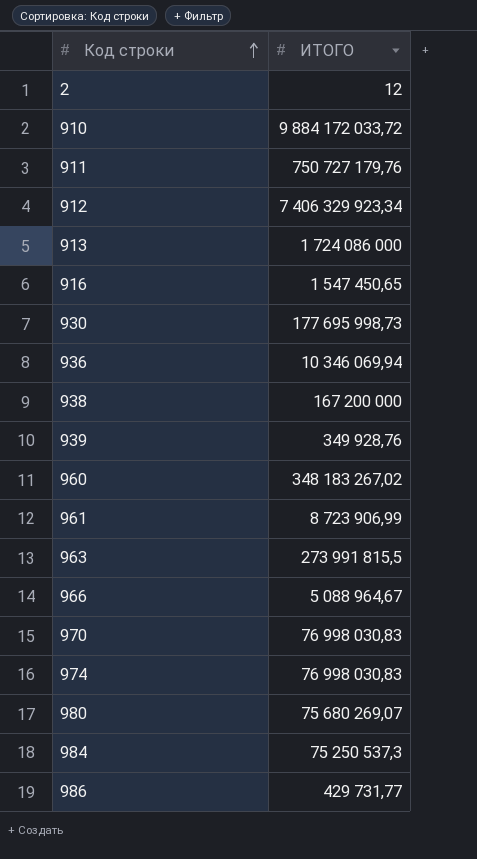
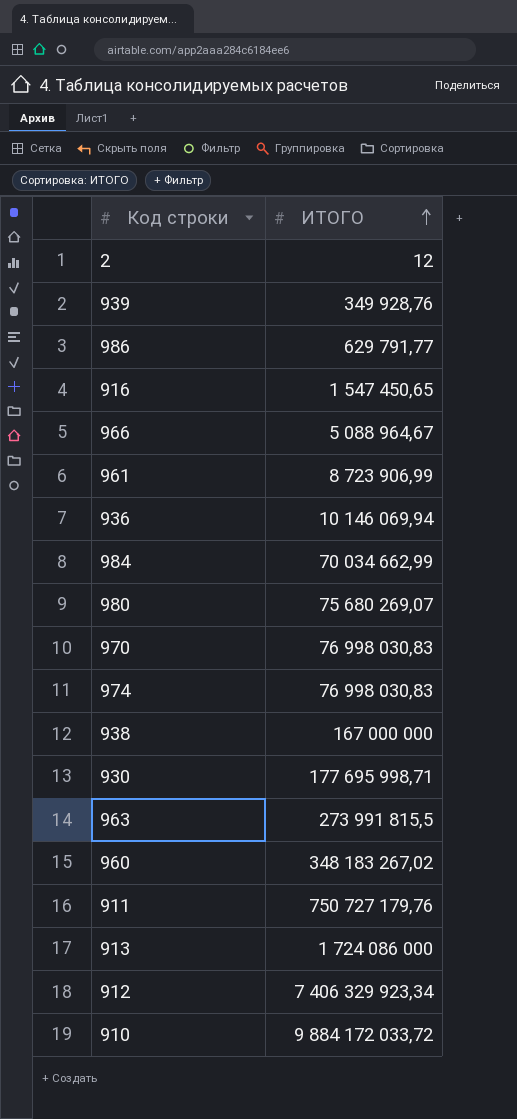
row order: Код строки ascending -> ИТОГО ascending
986 | ИТОГО: 429 731,77 -> 629 791,77
936 | ИТОГО: 10 346 069,94 -> 10 146 069,94
984 | ИТОГО: 75 250 537,3 -> 70 034 662,99
938 | ИТОГО: 167 200 000 -> 167 000 000
930 | ИТОГО: 177 695 998,73 -> 177 695 998,71

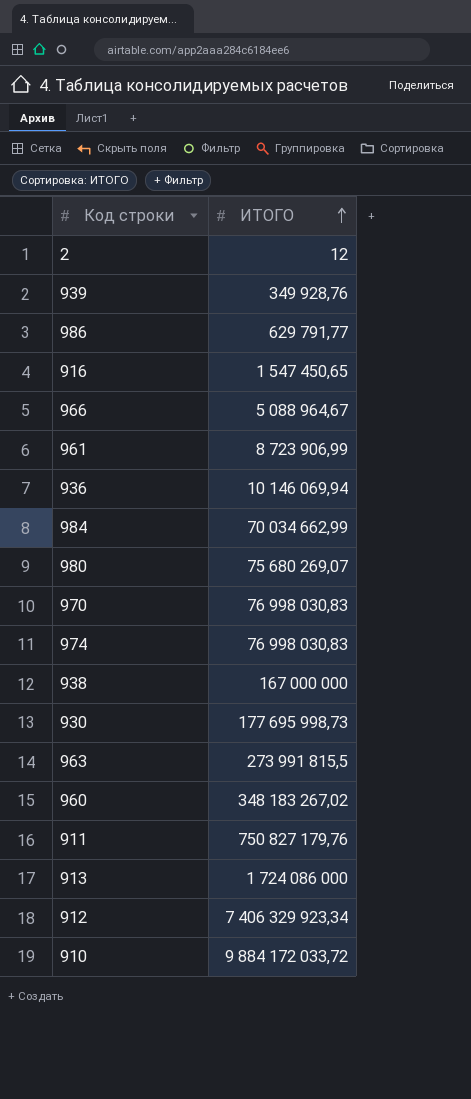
930 | ИТОГО: 177 695 998,71 -> 177 695 998,73
911 | ИТОГО: 750 727 179,76 -> 750 827 179,76

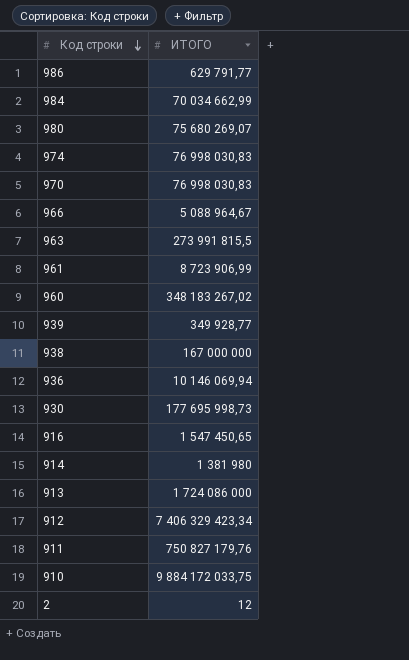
row order: ИТОГО ascending -> Код строки descending
939 | ИТОГО: 349 928,76 -> 349 928,77
row 914: none -> 1 381 980
912 | ИТОГО: 7 406 329 923,34 -> 7 406 329 423,34
910 | ИТОГО: 9 884 172 033,72 -> 9 884 172 033,75

